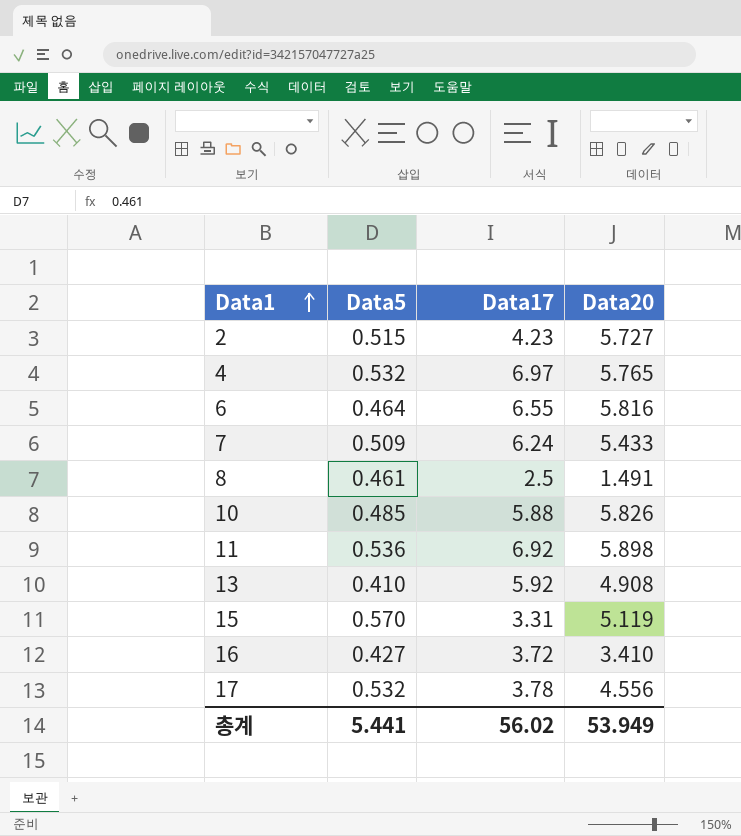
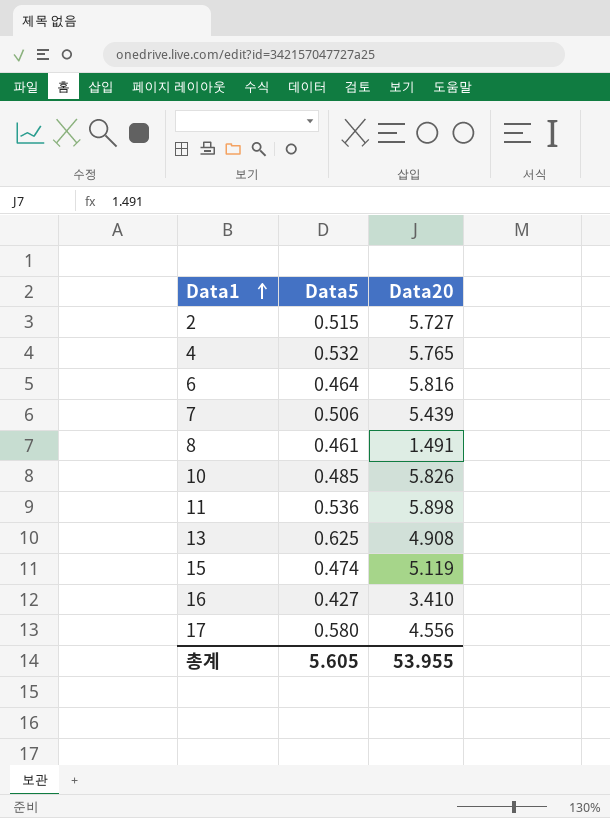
column Data17 | position: 3 -> none
7 | Data5: 0.509 -> 0.506
7 | Data20: 5.433 -> 5.439
13 | Data5: 0.410 -> 0.625
15 | Data5: 0.570 -> 0.474
17 | Data5: 0.532 -> 0.580
총계 | Data5: 5.441 -> 5.605
총계 | Data20: 53.949 -> 53.955

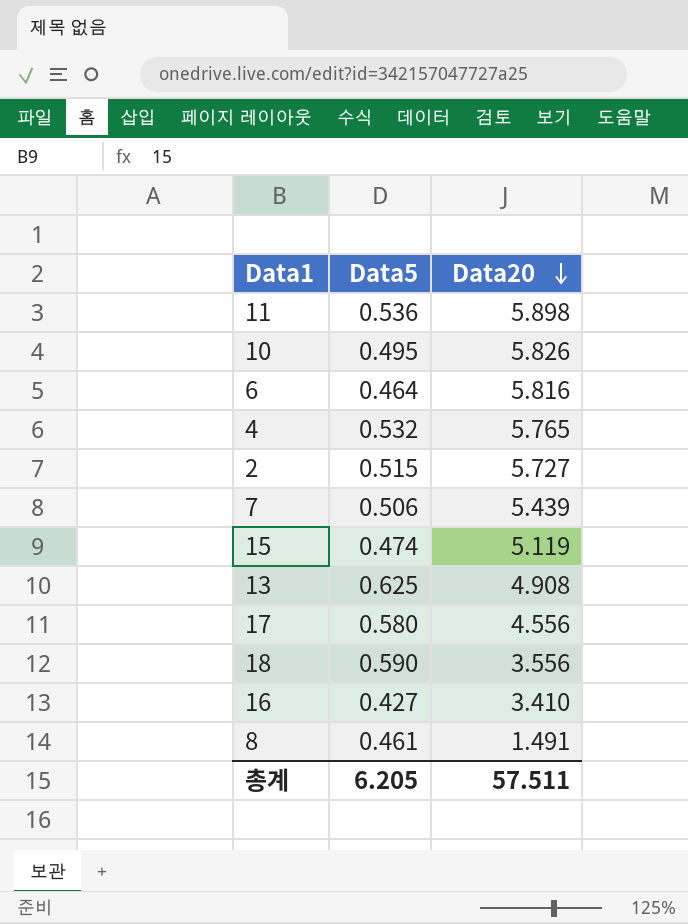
row order: Data1 ascending -> Data20 descending
10 | Data5: 0.485 -> 0.495
row 18: none -> 0.590 | 3.556
총계 | Data5: 5.605 -> 6.205
총계 | Data20: 53.955 -> 57.511

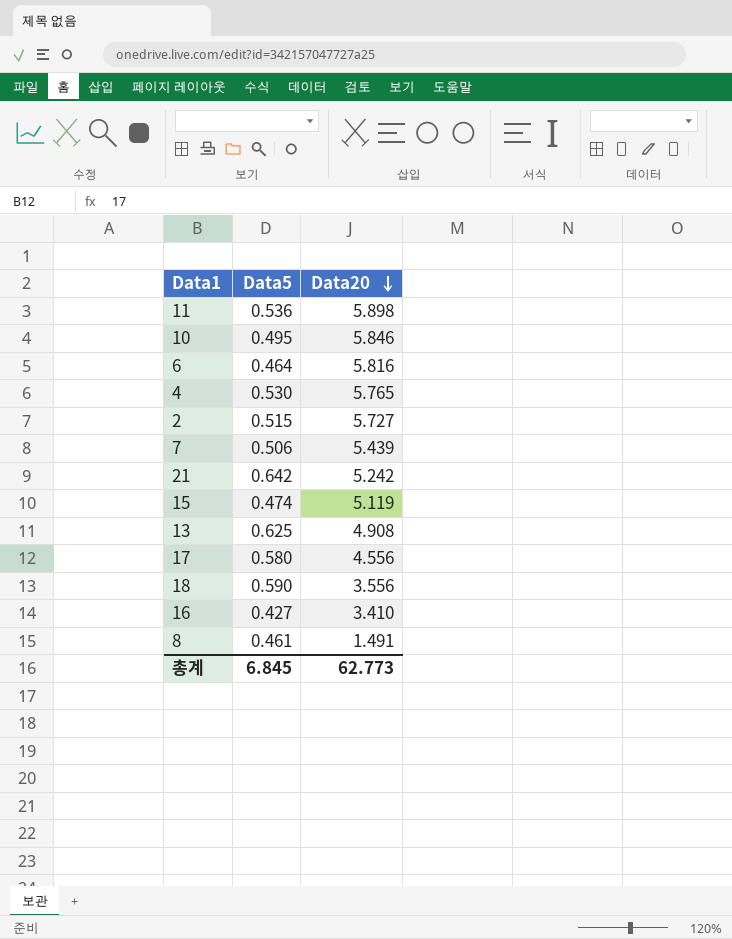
10 | Data20: 5.826 -> 5.846
4 | Data5: 0.532 -> 0.530
row 21: none -> 0.642 | 5.242
총계 | Data5: 6.205 -> 6.845
총계 | Data20: 57.511 -> 62.773

